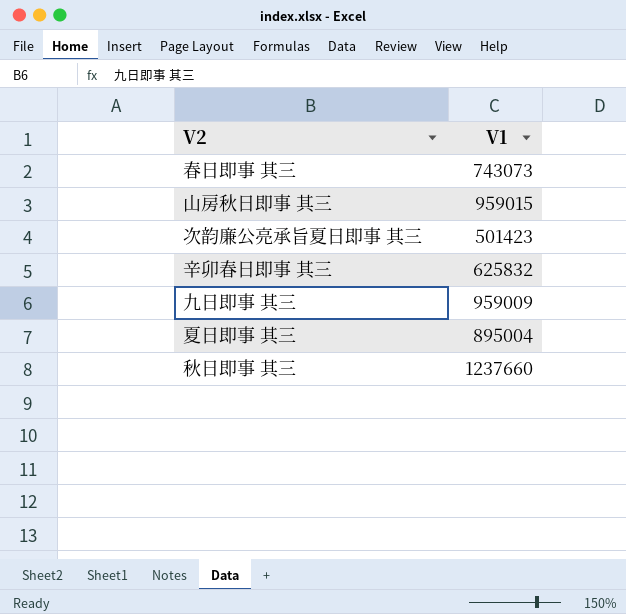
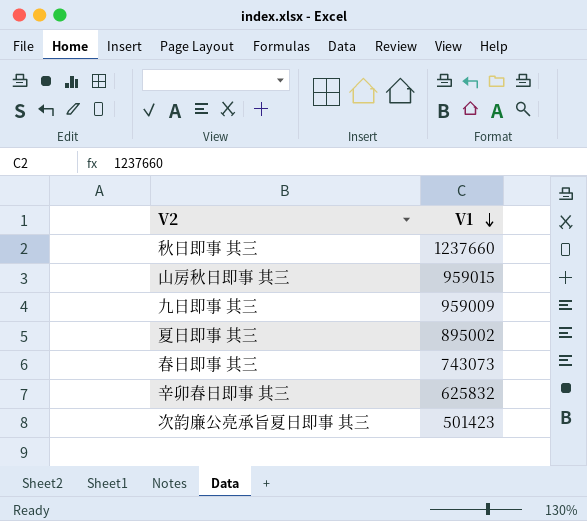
row order: none -> V1 descending
夏日即事 其三 | V1: 895004 -> 895002

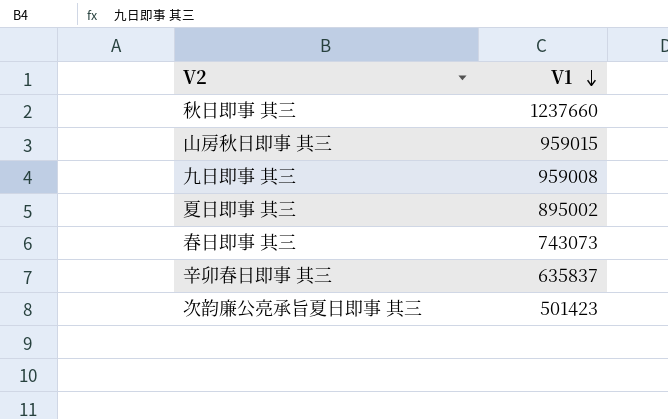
九日即事 其三 | V1: 959009 -> 959008
辛卯春日即事 其三 | V1: 625832 -> 635837

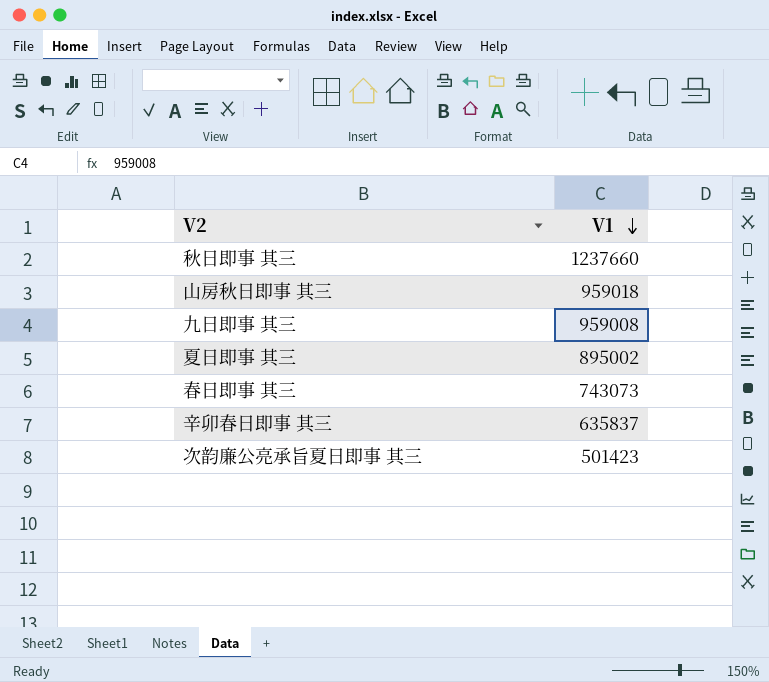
山房秋日即事 其三 | V1: 959015 -> 959018

